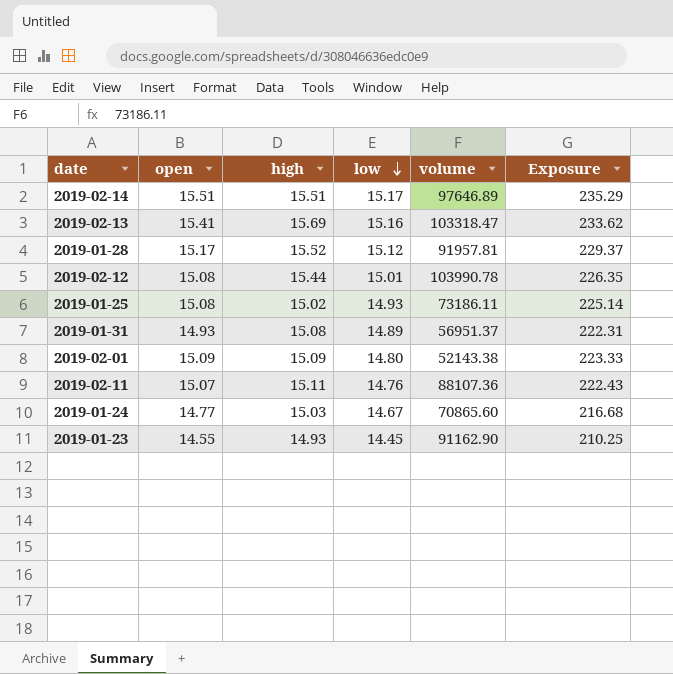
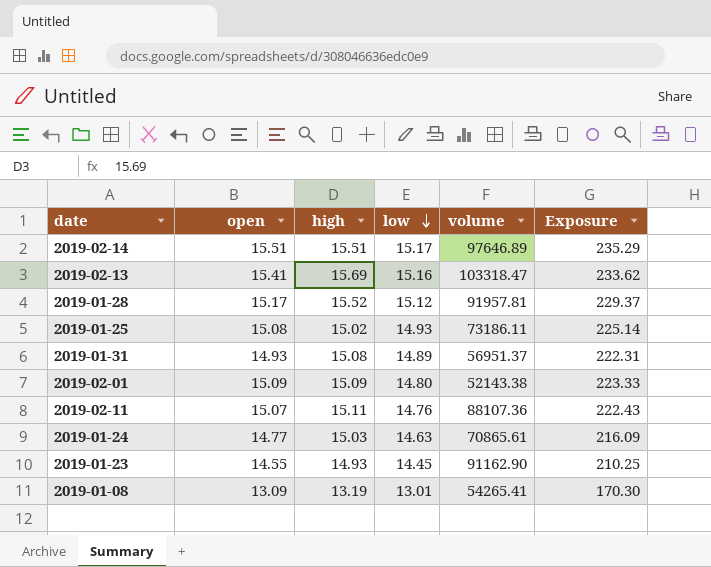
row 2019-02-12: 15.08 | 15.44 | 15.01 | 103990.78 | 226.35 -> none
2019-01-24 | low: 14.67 -> 14.63
2019-01-24 | volume: 70865.60 -> 70865.61
2019-01-24 | Exposure: 216.68 -> 216.09
row 2019-01-08: none -> 13.09 | 13.19 | 13.01 | 54265.41 | 170.30

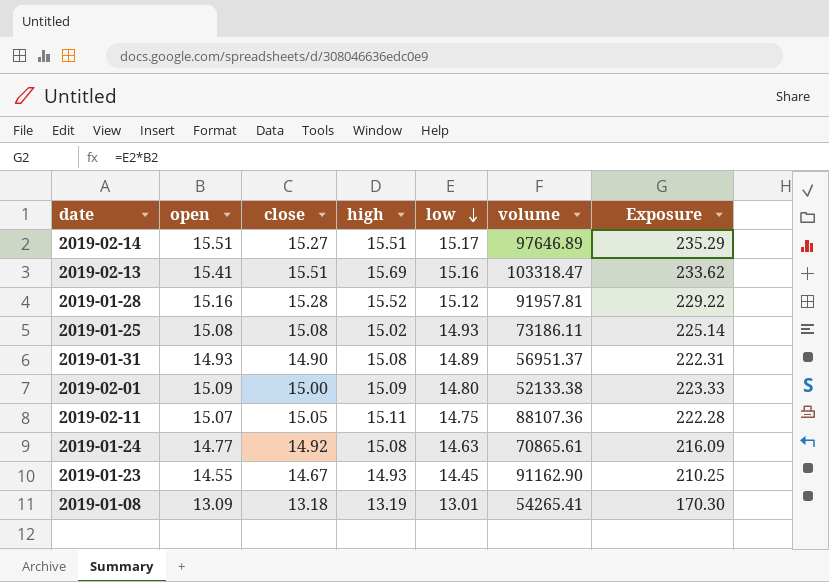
column close | position: none -> 3
2019-01-28 | open: 15.17 -> 15.16
2019-01-28 | Exposure: 229.37 -> 229.22
2019-02-01 | volume: 52143.38 -> 52133.38
2019-02-11 | low: 14.76 -> 14.75
2019-02-11 | Exposure: 222.43 -> 222.28
2019-01-24 | high: 15.03 -> 15.08

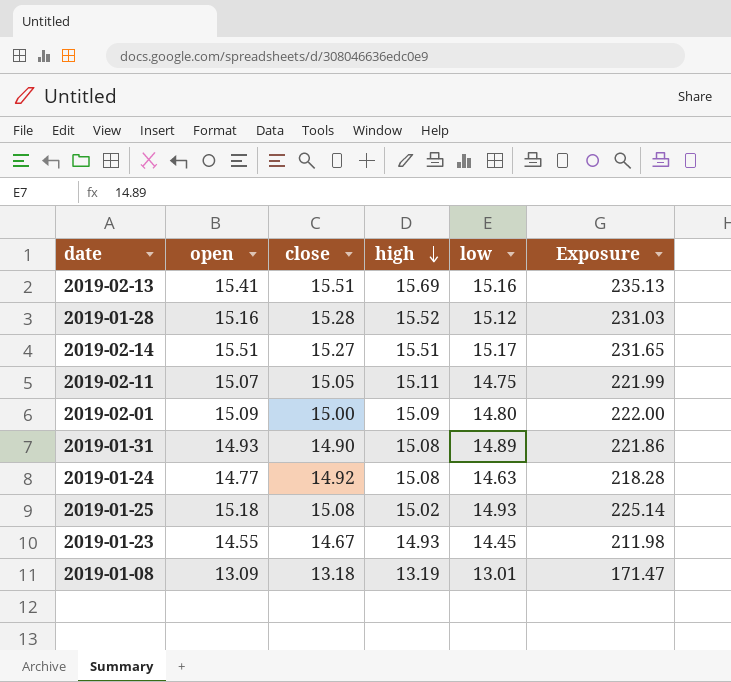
row order: low descending -> high descending
column volume | position: 6 -> none
column Exposure | formula: [open] * [low] -> [close] * [low]
2019-01-25 | open: 15.08 -> 15.18

